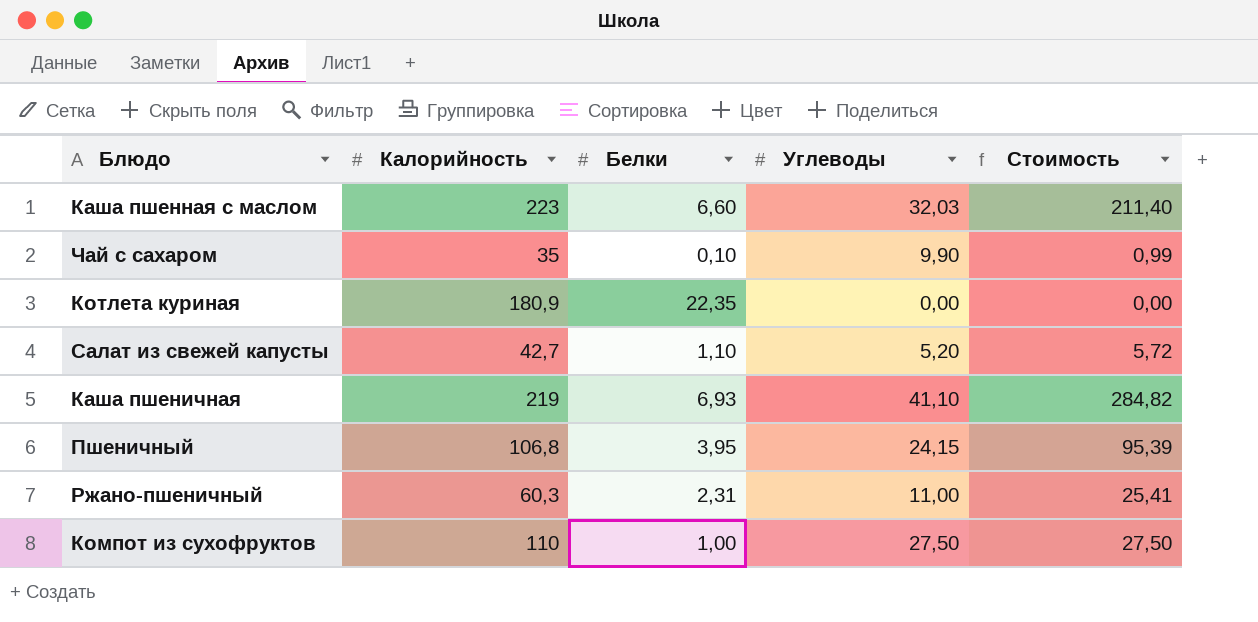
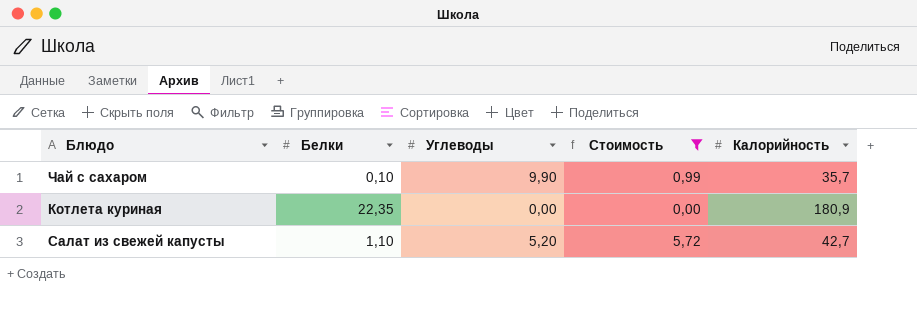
filter: none -> Стоимость <= 5,72
column Калорийность | position: 2 -> 5
Чай с сахаром | Калорийность: 35 -> 35,7

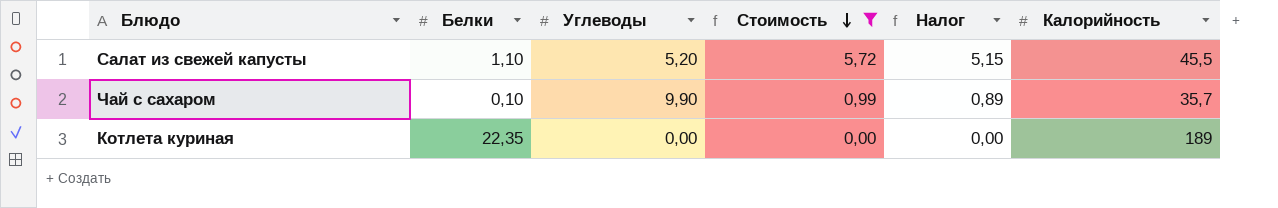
row order: none -> Стоимость descending
column Налог | formula: none -> [Стоимость] * 0,9
Салат из свежей капусты | Калорийность: 42,7 -> 45,5
Котлета куриная | Калорийность: 180,9 -> 189

